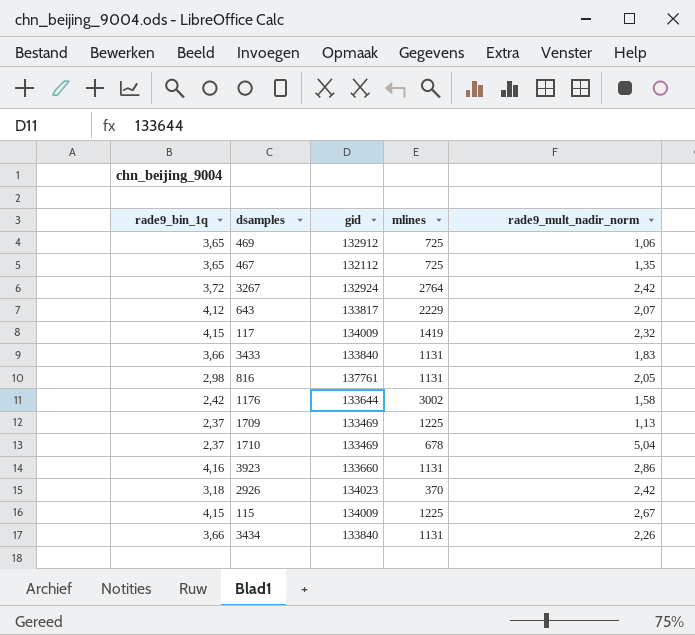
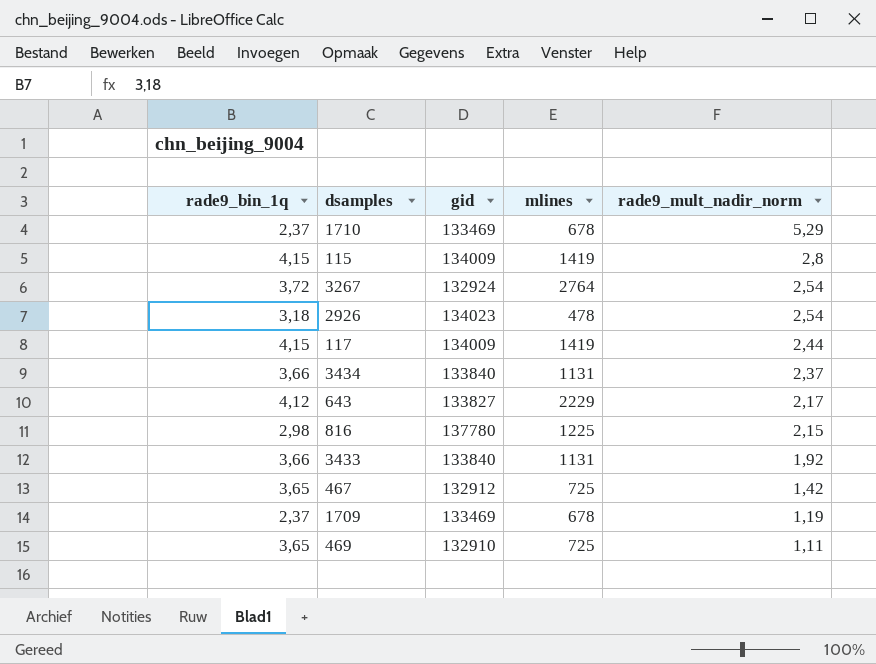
row order: none -> rade9_mult_nadir_norm descending
row 1176: 2,42 | 133644 | 3002 | 1,58 -> none
row 3923: 4,16 | 133660 | 1131 | 2,86 -> none
1710 | rade9_mult_nadir_norm: 5,04 -> 5,29
115 | mlines: 1225 -> 1419
115 | rade9_mult_nadir_norm: 2,67 -> 2,8
3267 | rade9_mult_nadir_norm: 2,42 -> 2,54
2926 | mlines: 370 -> 478
2926 | rade9_mult_nadir_norm: 2,42 -> 2,54
117 | rade9_mult_nadir_norm: 2,32 -> 2,44
3434 | rade9_mult_nadir_norm: 2,26 -> 2,37
643 | gid: 133817 -> 133827
643 | rade9_mult_nadir_norm: 2,07 -> 2,17
816 | gid: 137761 -> 137780
816 | mlines: 1131 -> 1225
816 | rade9_mult_nadir_norm: 2,05 -> 2,15
3433 | rade9_mult_nadir_norm: 1,83 -> 1,92
467 | gid: 132112 -> 132912
467 | rade9_mult_nadir_norm: 1,35 -> 1,42
1709 | mlines: 1225 -> 678
1709 | rade9_mult_nadir_norm: 1,13 -> 1,19
469 | gid: 132912 -> 132910
469 | rade9_mult_nadir_norm: 1,06 -> 1,11

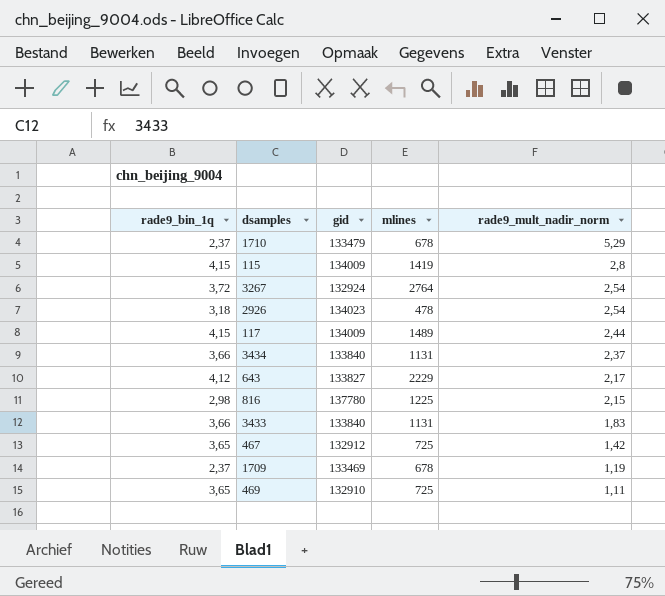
1710 | gid: 133469 -> 133479
117 | mlines: 1419 -> 1489
3433 | rade9_mult_nadir_norm: 1,92 -> 1,83

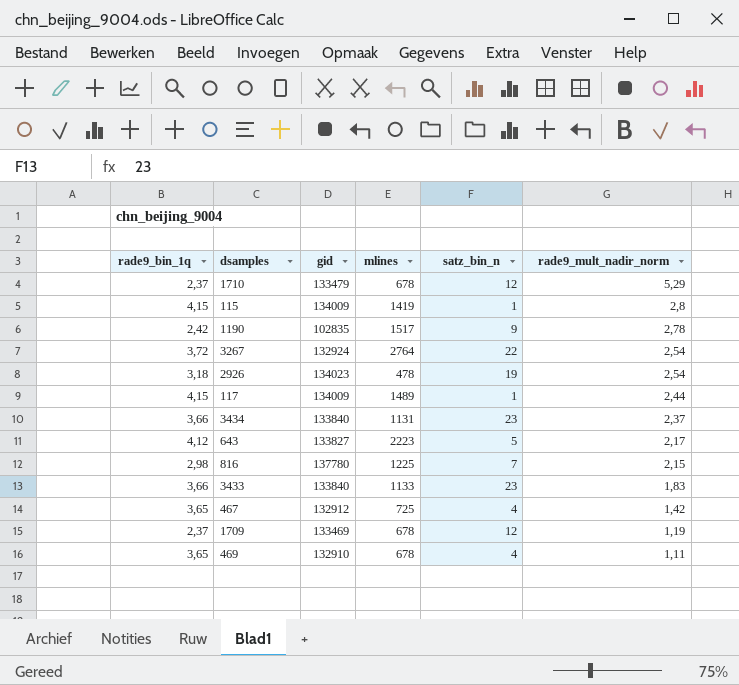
column satz_bin_n | position: none -> 5
row 1190: none -> 2,42 | 102835 | 1517 | 9 | 2,78
643 | mlines: 2229 -> 2223
3433 | mlines: 1131 -> 1133
469 | mlines: 725 -> 678

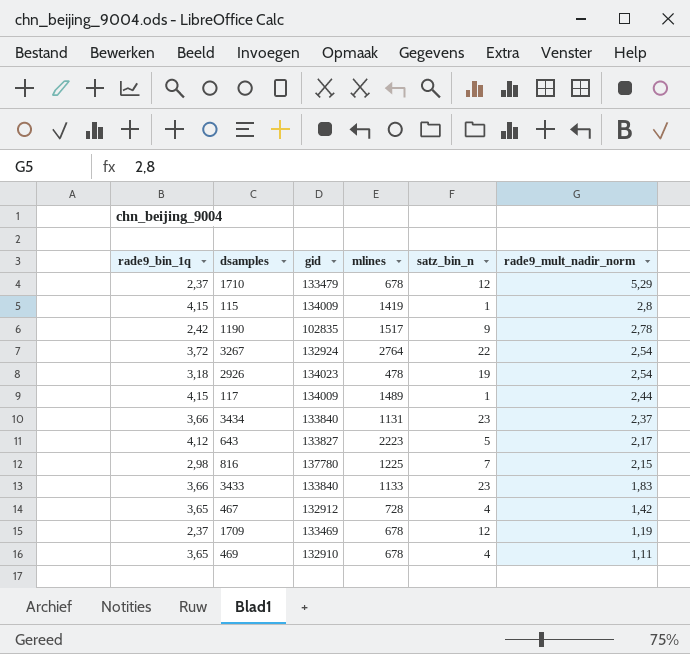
467 | mlines: 725 -> 728

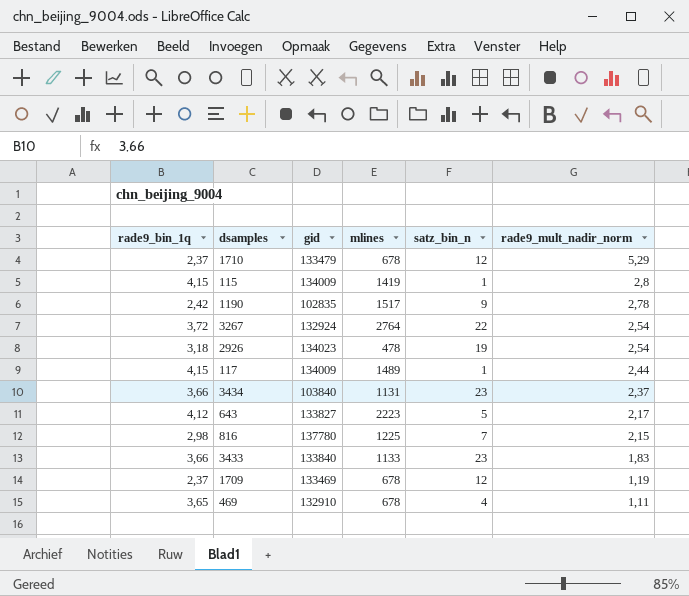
row 467: 3,65 | 132912 | 728 | 4 | 1,42 -> none
3434 | gid: 133840 -> 103840

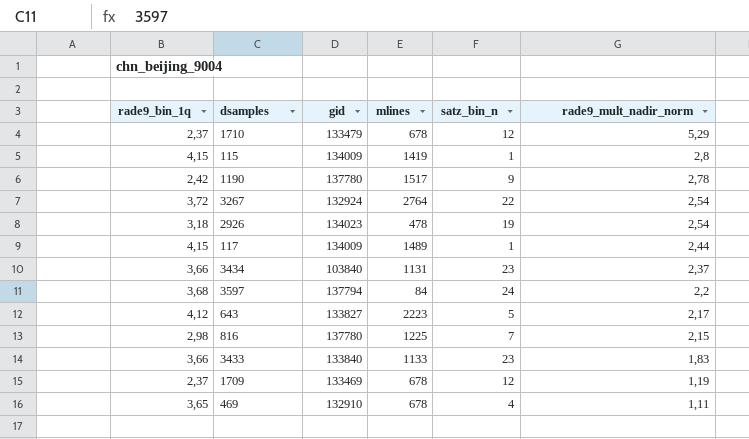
1190 | gid: 102835 -> 137780
row 3597: none -> 3,68 | 137794 | 84 | 24 | 2,2

